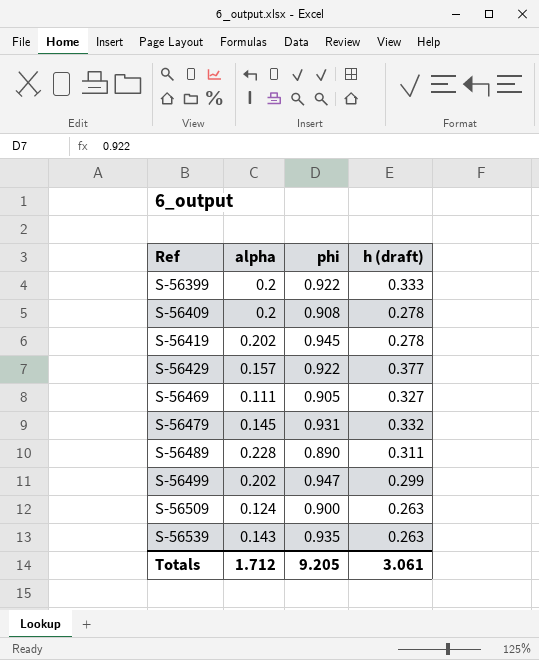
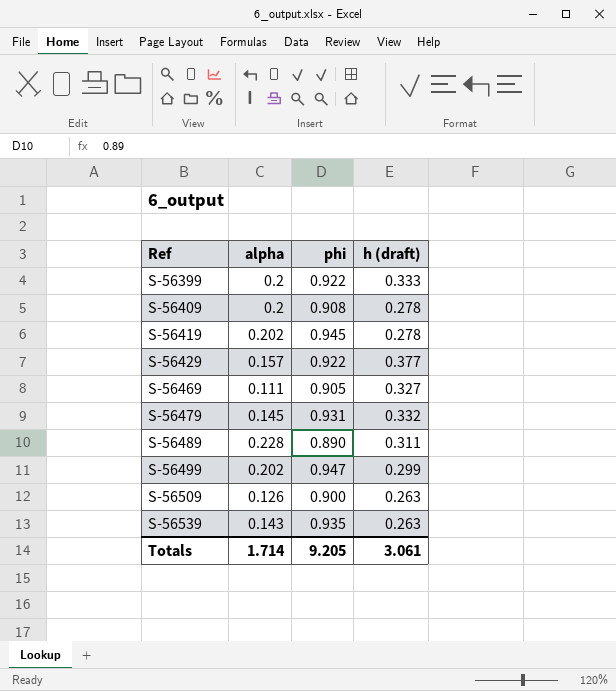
S-56509 | alpha: 0.124 -> 0.126
Totals | alpha: 1.712 -> 1.714

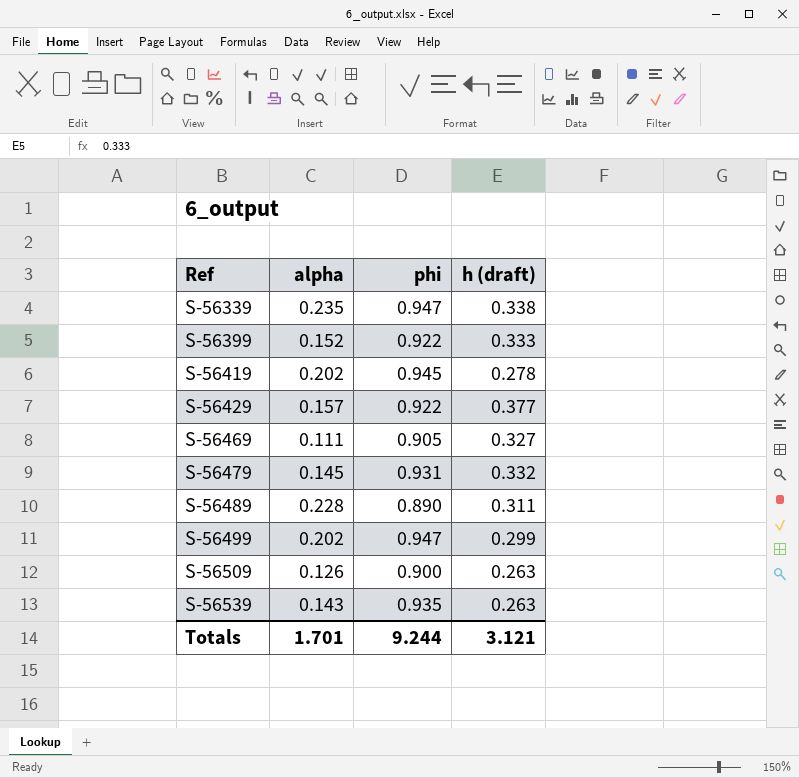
row S-56409: 0.2 | 0.908 | 0.278 -> none
row S-56339: none -> 0.235 | 0.947 | 0.338
S-56399 | alpha: 0.2 -> 0.152
Totals | alpha: 1.714 -> 1.701
Totals | phi: 9.205 -> 9.244
Totals | h (draft): 3.061 -> 3.121

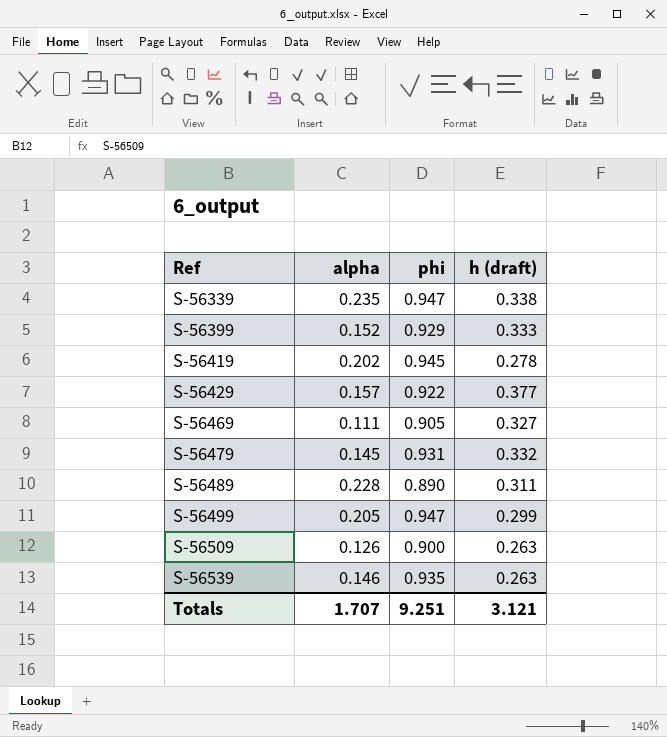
S-56399 | phi: 0.922 -> 0.929
S-56499 | alpha: 0.202 -> 0.205
S-56539 | alpha: 0.143 -> 0.146
Totals | alpha: 1.701 -> 1.707
Totals | phi: 9.244 -> 9.251

